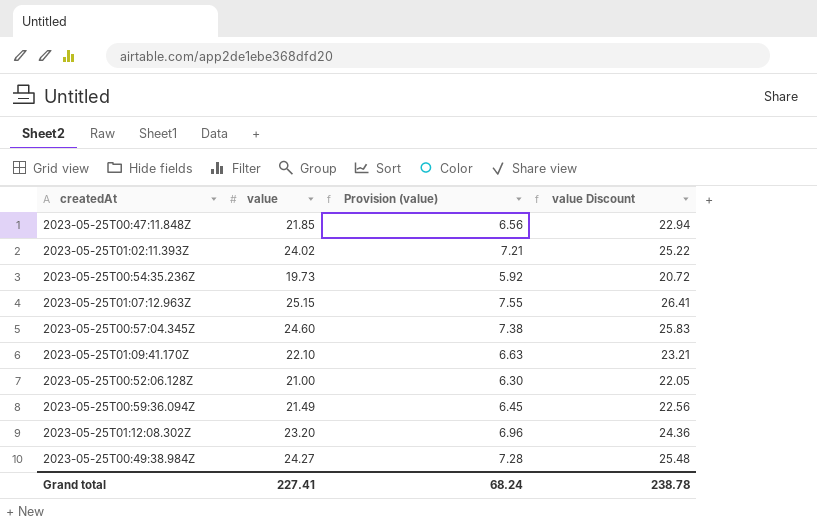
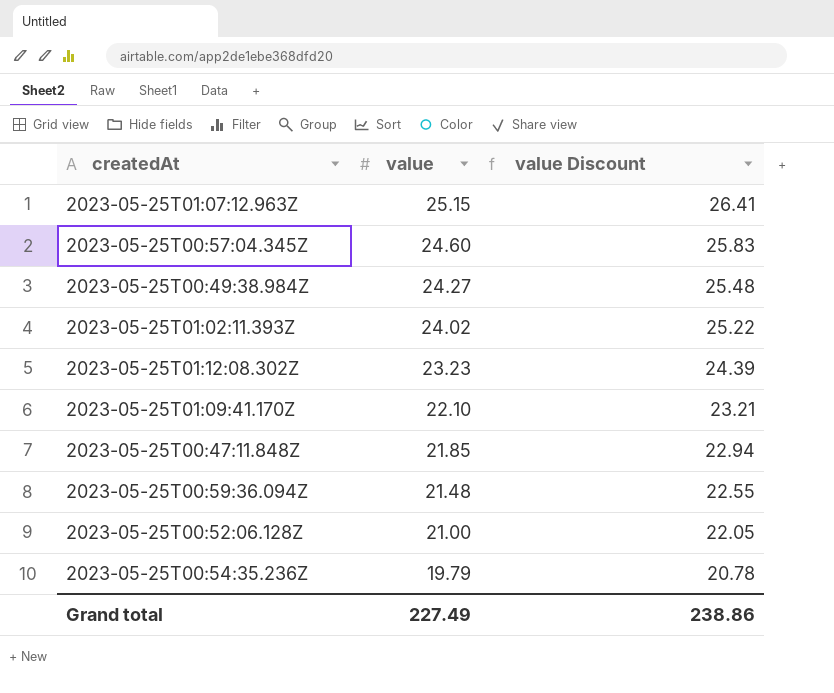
row order: none -> value descending
column Provision (value) | formula: [value] * 0.3 -> none
2023-05-25T01:12:08.302Z | value: 23.20 -> 23.23
2023-05-25T01:12:08.302Z | value Discount: 24.36 -> 24.39
2023-05-25T00:59:36.094Z | value: 21.49 -> 21.48
2023-05-25T00:59:36.094Z | value Discount: 22.56 -> 22.55
2023-05-25T00:54:35.236Z | value: 19.73 -> 19.79
2023-05-25T00:54:35.236Z | value Discount: 20.72 -> 20.78
Grand total | value: 227.41 -> 227.49
Grand total | value Discount: 238.78 -> 238.86

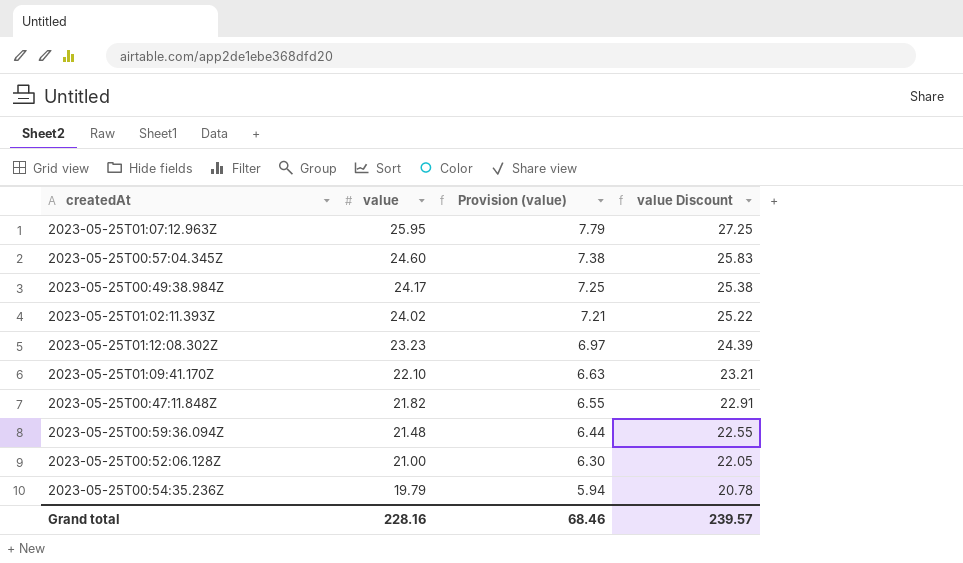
column Provision (value) | formula: none -> [value] * 0.3
2023-05-25T01:07:12.963Z | value: 25.15 -> 25.95
2023-05-25T01:07:12.963Z | value Discount: 26.41 -> 27.25
2023-05-25T00:49:38.984Z | value: 24.27 -> 24.17
2023-05-25T00:49:38.984Z | value Discount: 25.48 -> 25.38
2023-05-25T00:47:11.848Z | value: 21.85 -> 21.82
2023-05-25T00:47:11.848Z | value Discount: 22.94 -> 22.91
Grand total | value: 227.49 -> 228.16
Grand total | value Discount: 238.86 -> 239.57

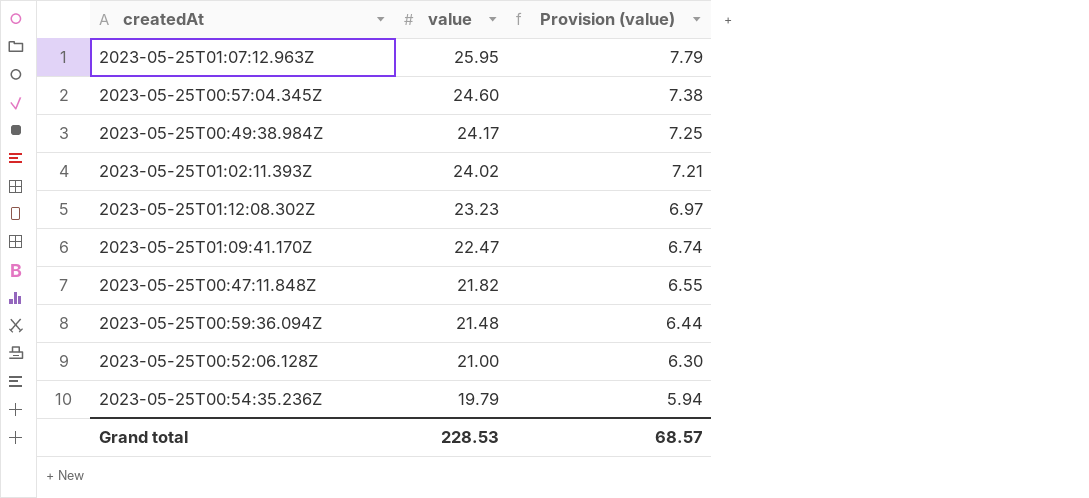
column value Discount | formula: [value] * 1.05 -> none
2023-05-25T01:09:41.170Z | value: 22.10 -> 22.47
2023-05-25T01:09:41.170Z | Provision (value): 6.63 -> 6.74
Grand total | value: 228.16 -> 228.53
Grand total | Provision (value): 68.46 -> 68.57

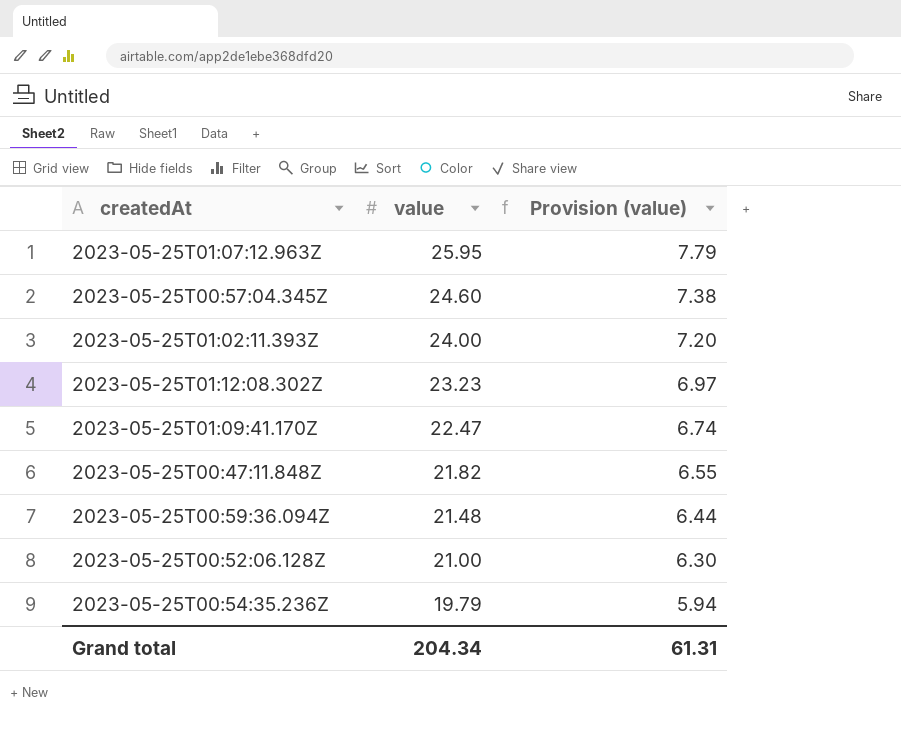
row 2023-05-25T00:49:38.984Z: 24.17 | 7.25 -> none
2023-05-25T01:02:11.393Z | value: 24.02 -> 24.00
2023-05-25T01:02:11.393Z | Provision (value): 7.21 -> 7.20
Grand total | value: 228.53 -> 204.34
Grand total | Provision (value): 68.57 -> 61.31

